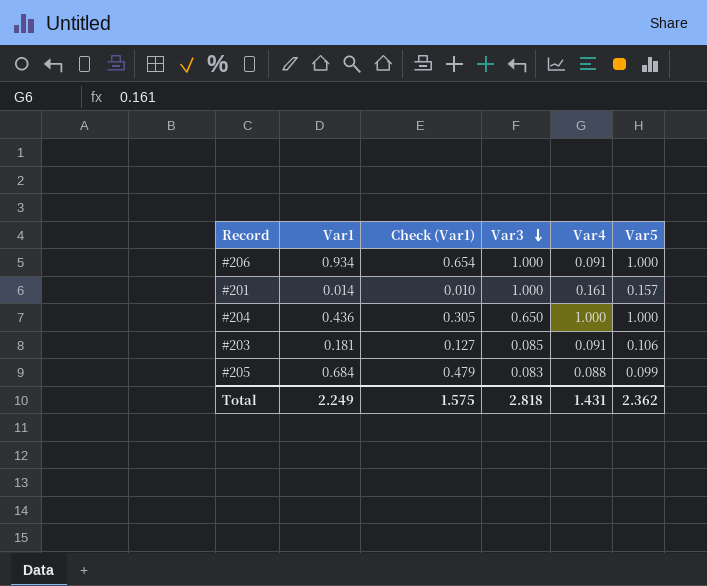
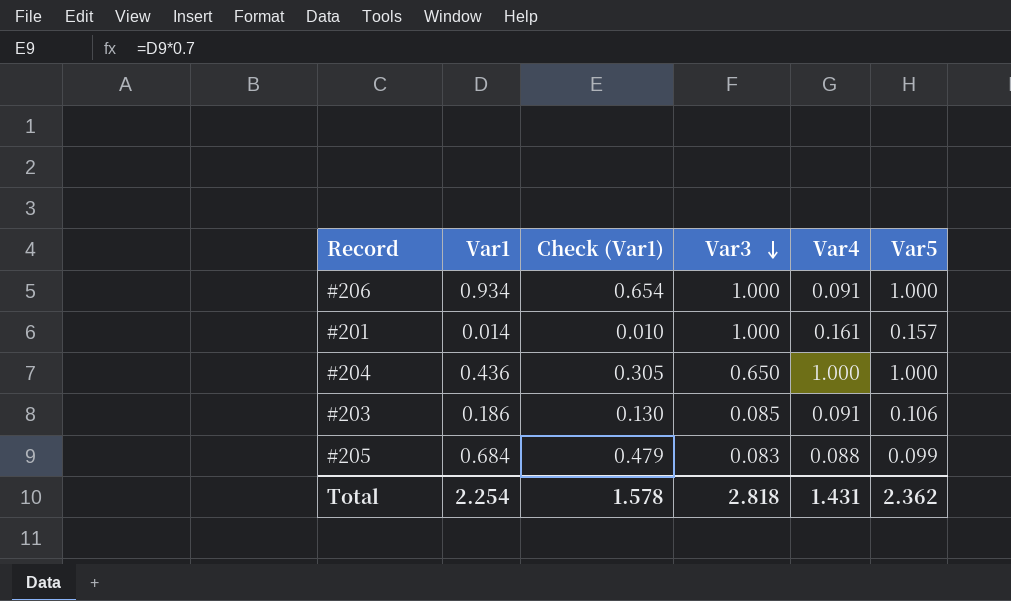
#203 | Var1: 0.181 -> 0.186
#203 | Check (Var1): 0.127 -> 0.130
Total | Var1: 2.249 -> 2.254
Total | Check (Var1): 1.575 -> 1.578

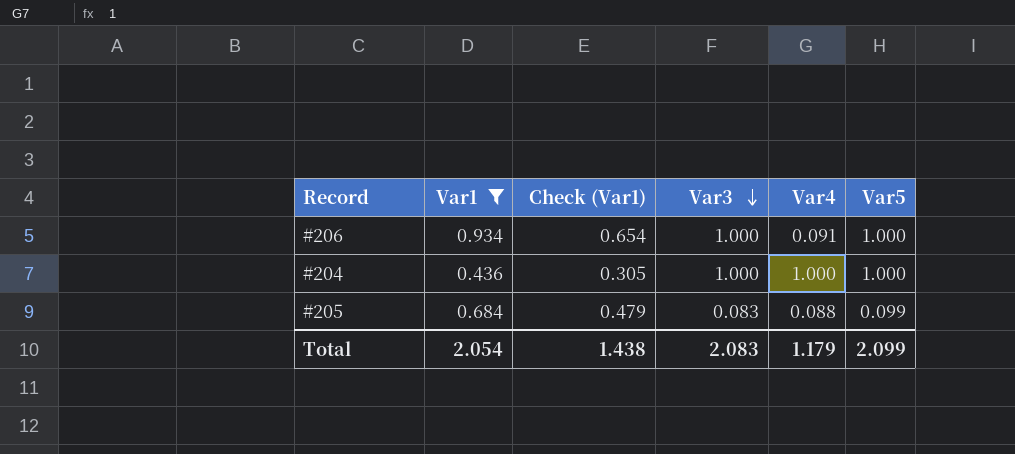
filter: none -> Var1 >= 0.436
#204 | Var3: 0.650 -> 1.000
Total | Var1: 2.254 -> 2.054
Total | Check (Var1): 1.578 -> 1.438
Total | Var3: 2.818 -> 2.083
Total | Var4: 1.431 -> 1.179
Total | Var5: 2.362 -> 2.099

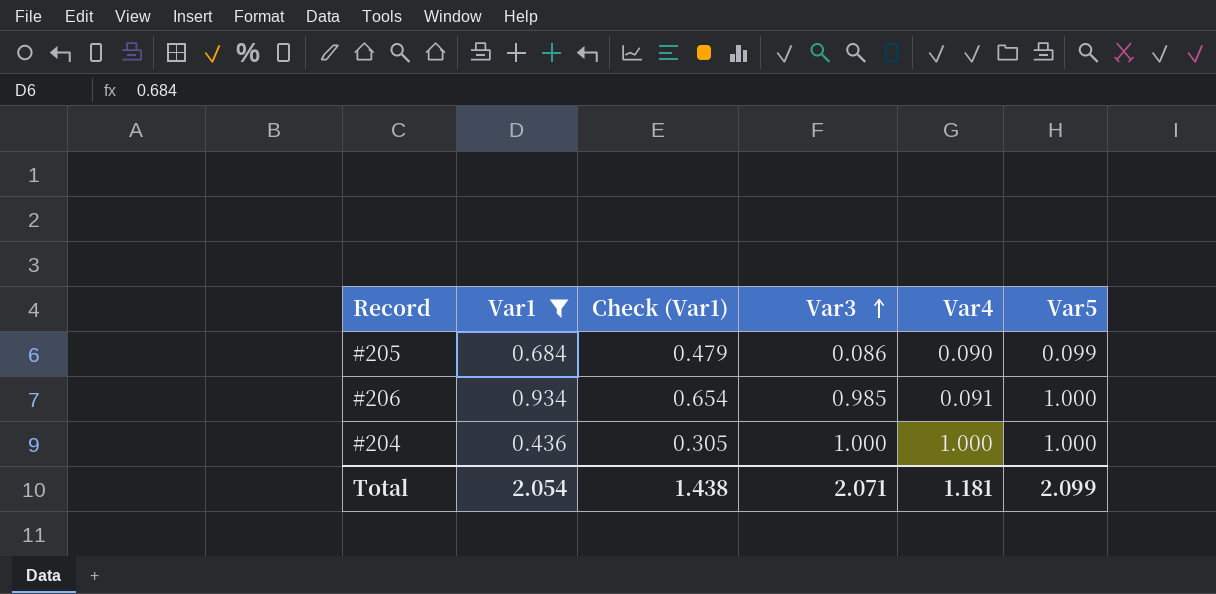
row order: Var3 descending -> Var3 ascending
#205 | Var3: 0.083 -> 0.086
#205 | Var4: 0.088 -> 0.090
#206 | Var3: 1.000 -> 0.985
Total | Var3: 2.083 -> 2.071
Total | Var4: 1.179 -> 1.181

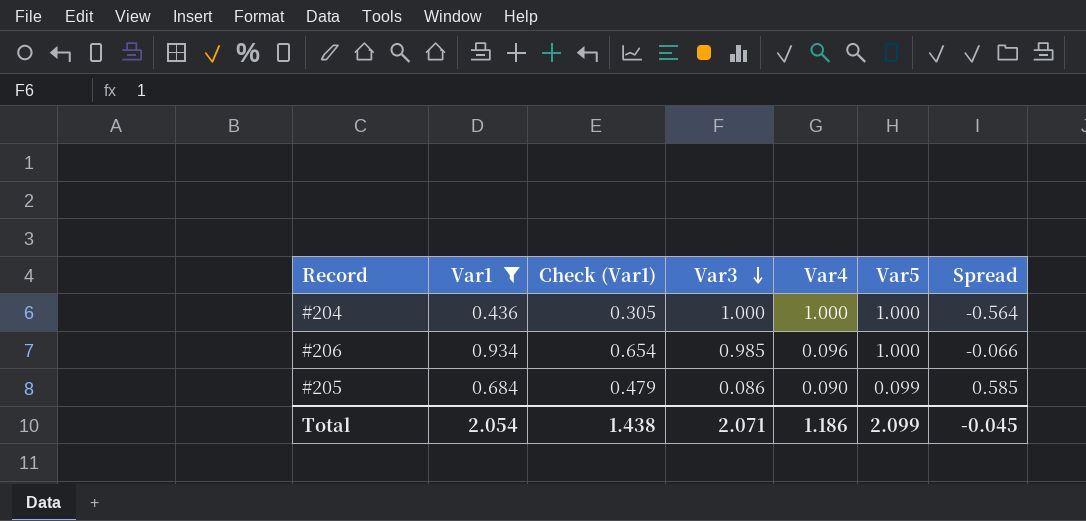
row order: Var3 ascending -> Var3 descending
column Spread | formula: none -> [Var1] - [Var5]
#206 | Var4: 0.091 -> 0.096
Total | Var4: 1.181 -> 1.186

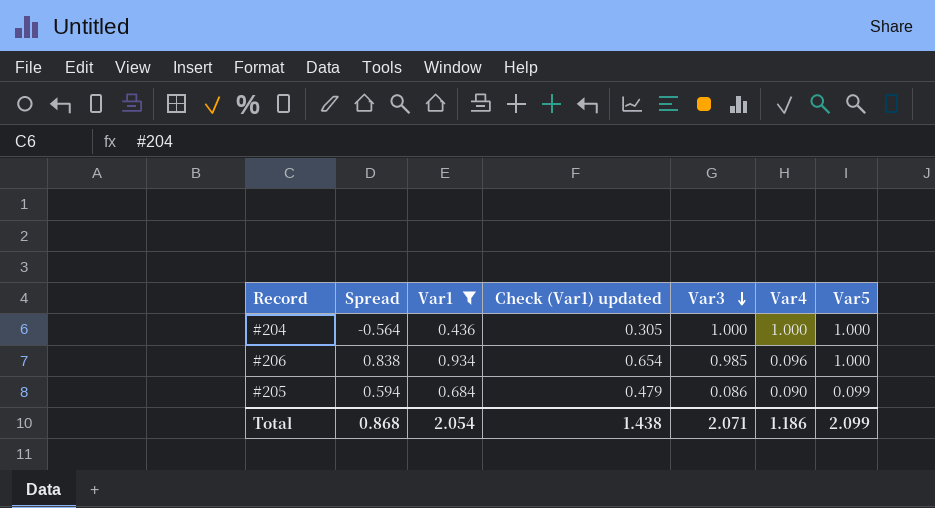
column Spread | formula: [Var1] - [Var5] -> [Var1] - [Var4]
column Spread | position: 7 -> 2
column name: Check (Var1) -> Check (Var1) updated
Total | Spread: -0.045 -> 0.868

